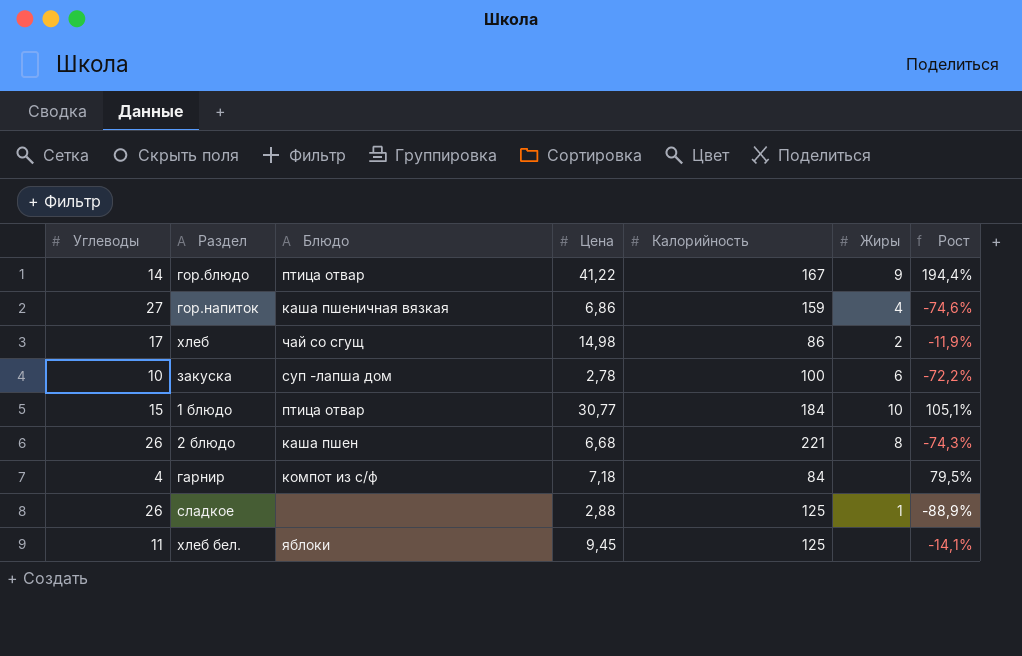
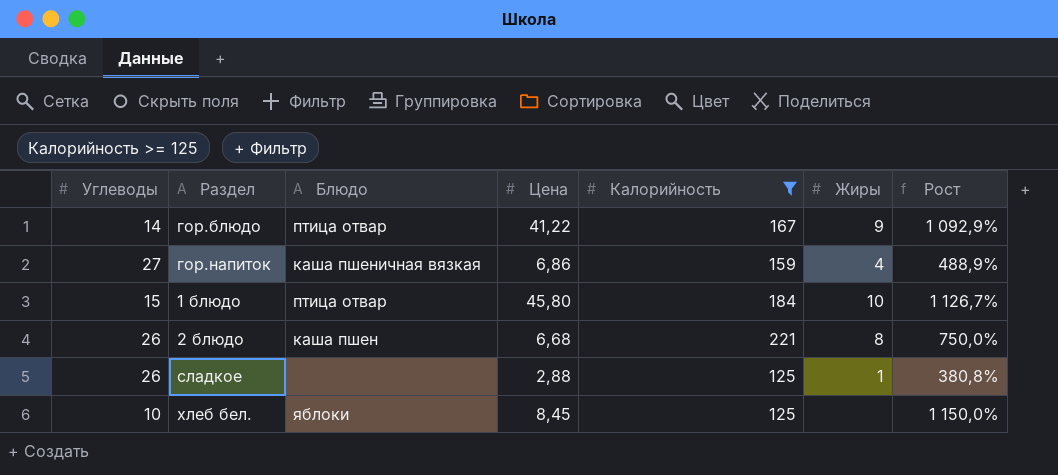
filter: none -> Калорийность >= 125
column Рост | formula: ([Цена] - [Углеводы]) / [Углеводы] -> ([Калорийность] - [Углеводы]) / [Углеводы]
1 блюдо | Цена: 30,77 -> 45,80
хлеб бел. | Углеводы: 11 -> 10
хлеб бел. | Цена: 9,45 -> 8,45

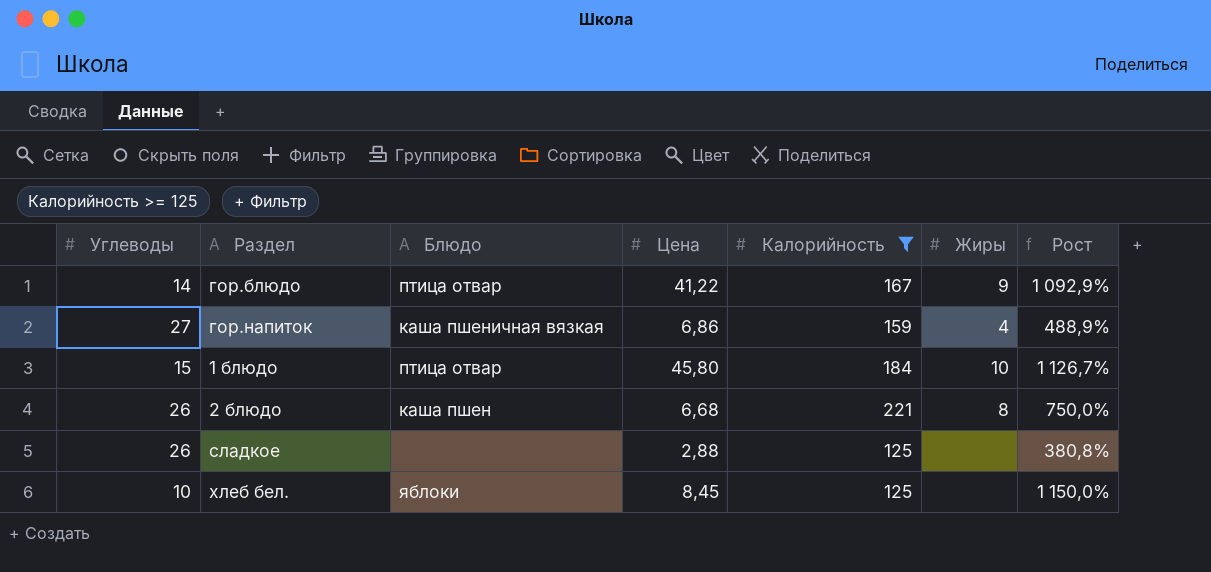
сладкое | Жиры: 1 -> none

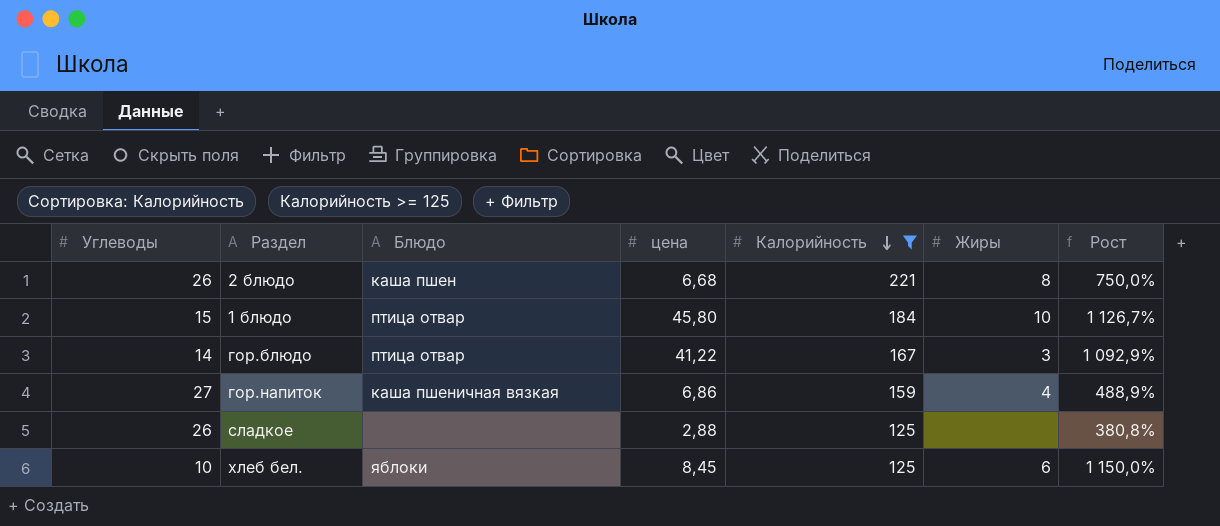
row order: none -> Калорийность descending
column name: Цена -> цена
гор.блюдо | Жиры: 9 -> 3
хлеб бел. | Жиры: none -> 6

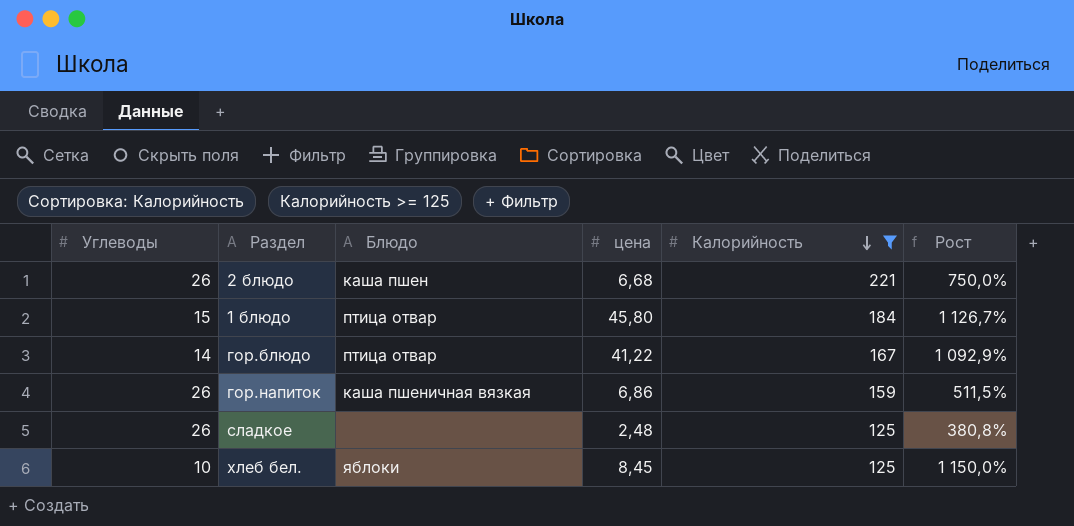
column Жиры | position: 6 -> none
гор.напиток | Углеводы: 27 -> 26
гор.напиток | Рост: 488,9% -> 511,5%
сладкое | цена: 2,88 -> 2,48

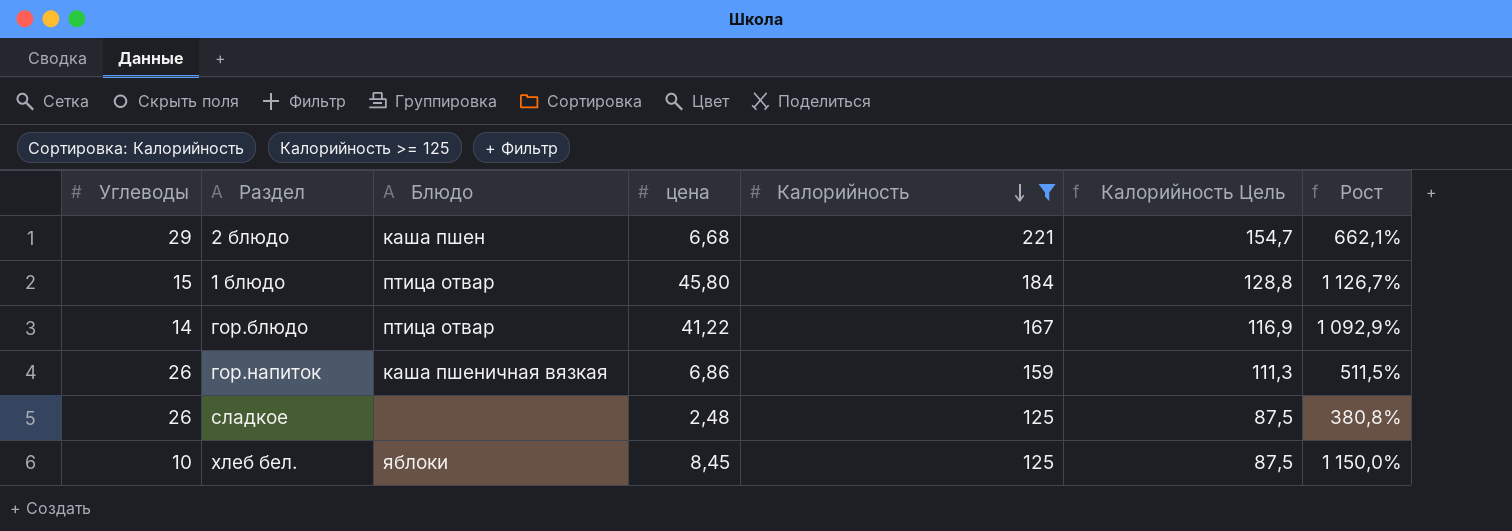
column Калорийность Цель | formula: none -> [Калорийность] * 0,7
2 блюдо | Углеводы: 26 -> 29
2 блюдо | Рост: 750,0% -> 662,1%

